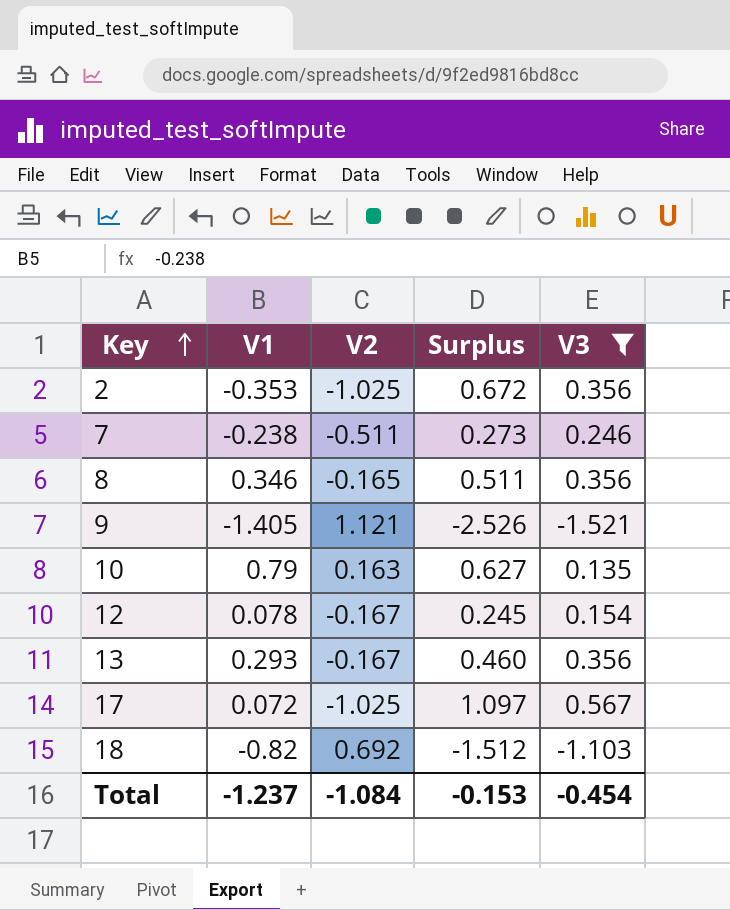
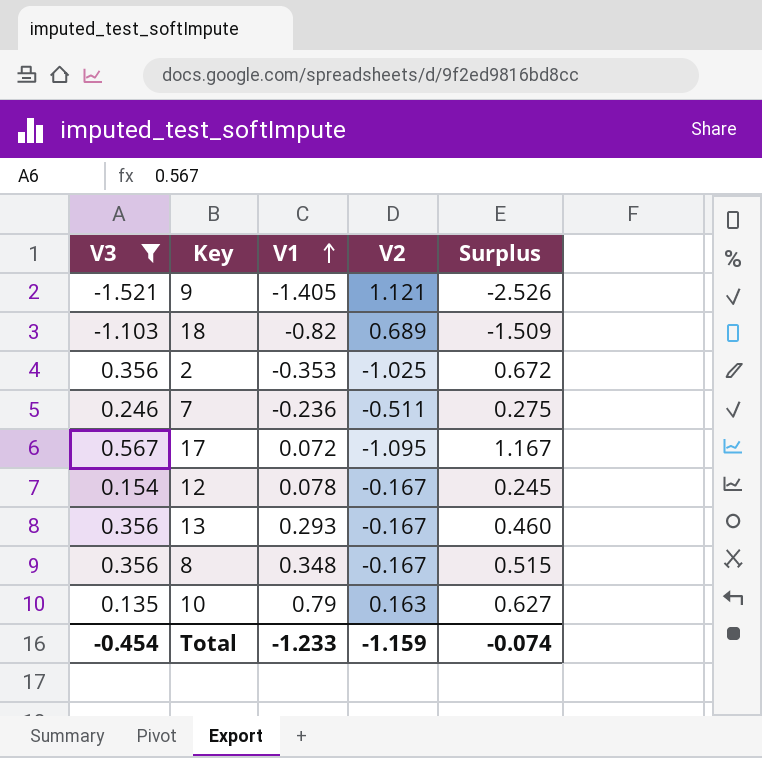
row order: Key ascending -> V1 ascending
column V3 | position: 5 -> 1
18 | V2: 0.692 -> 0.689
18 | Surplus: -1.512 -> -1.509
7 | V1: -0.238 -> -0.236
7 | Surplus: 0.273 -> 0.275
17 | V2: -1.025 -> -1.095
17 | Surplus: 1.097 -> 1.167
8 | V1: 0.346 -> 0.348
8 | V2: -0.165 -> -0.167
8 | Surplus: 0.511 -> 0.515
Total | V1: -1.237 -> -1.233
Total | V2: -1.084 -> -1.159
Total | Surplus: -0.153 -> -0.074

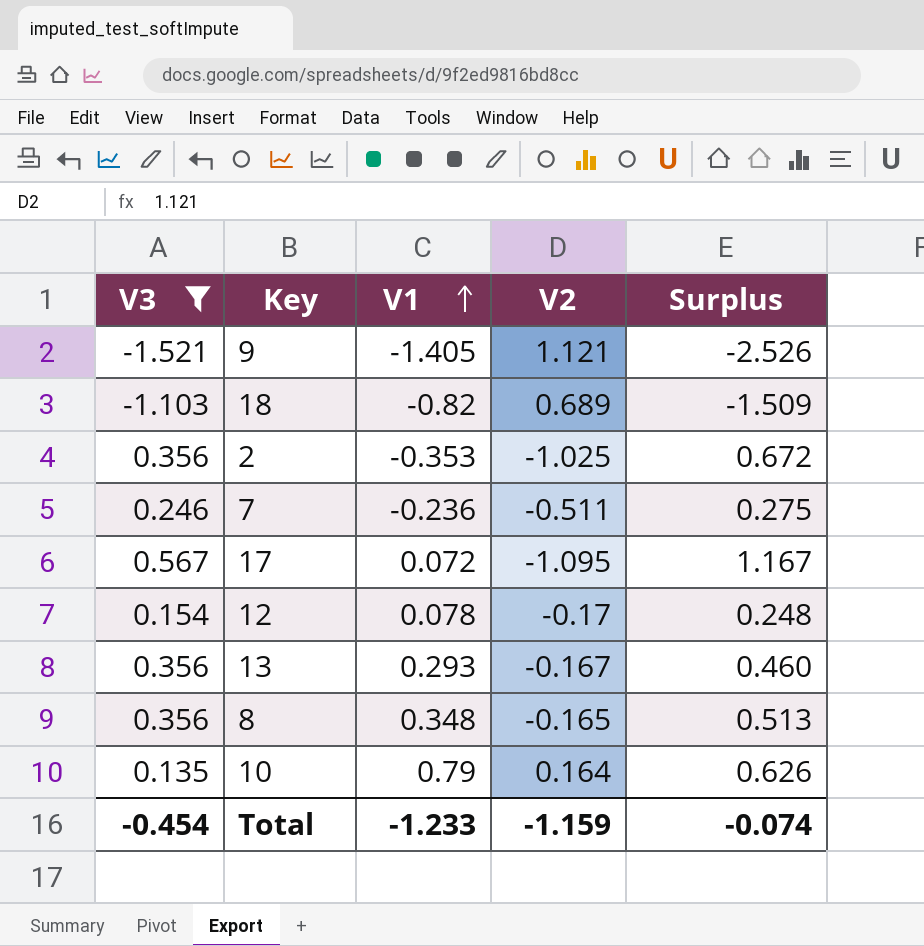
12 | V2: -0.167 -> -0.17
12 | Surplus: 0.245 -> 0.248
8 | V2: -0.167 -> -0.165
8 | Surplus: 0.515 -> 0.513
10 | V2: 0.163 -> 0.164
10 | Surplus: 0.627 -> 0.626

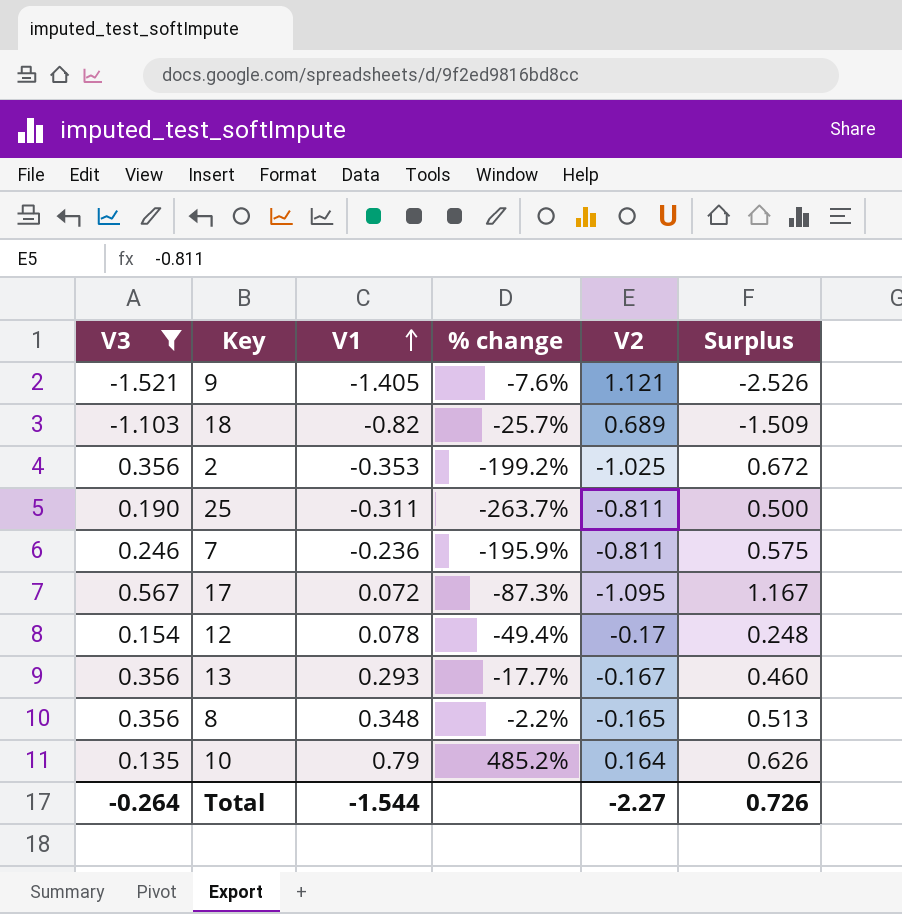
column % change | formula: none -> ([V1] - [V3]) / [V3]
row 25: none -> 0.190 | -0.311 | -263.7% | -0.811 | 0.500
7 | V2: -0.511 -> -0.811
7 | Surplus: 0.275 -> 0.575
Total | V3: -0.454 -> -0.264
Total | V1: -1.233 -> -1.544
Total | V2: -1.159 -> -2.27
Total | Surplus: -0.074 -> 0.726

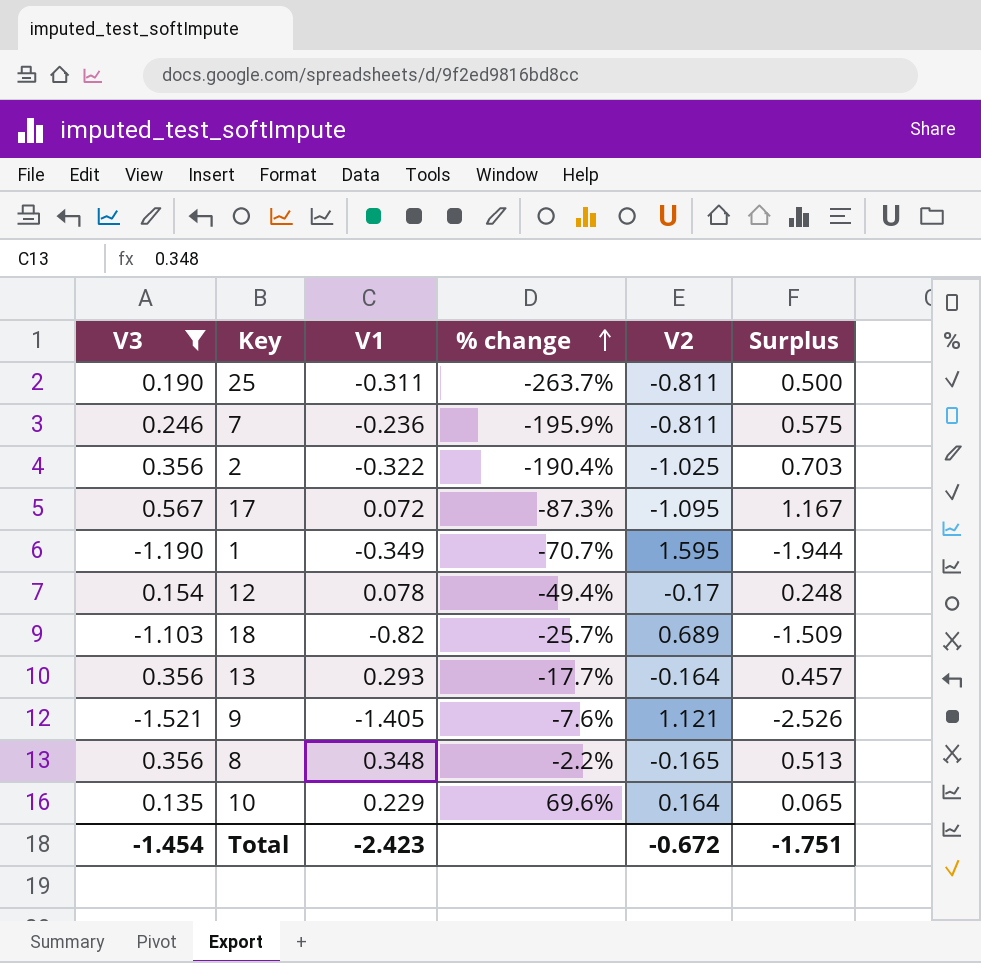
row order: V1 ascending -> % change ascending
2 | V1: -0.353 -> -0.322
2 | % change: -199.2% -> -190.4%
2 | Surplus: 0.672 -> 0.703
row 1: none -> -1.190 | -0.349 | -70.7% | 1.595 | -1.944
13 | V2: -0.167 -> -0.164
13 | Surplus: 0.460 -> 0.457
10 | V1: 0.79 -> 0.229
10 | % change: 485.2% -> 69.6%
10 | Surplus: 0.626 -> 0.065
Total | V3: -0.264 -> -1.454
Total | V1: -1.544 -> -2.423
Total | V2: -2.27 -> -0.672
Total | Surplus: 0.726 -> -1.751

